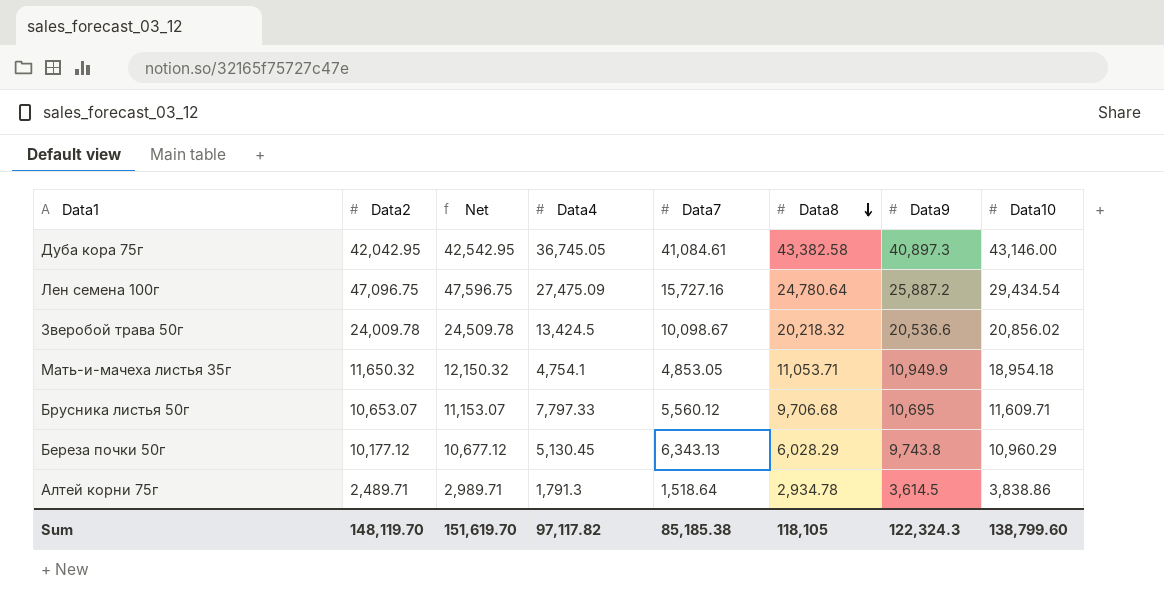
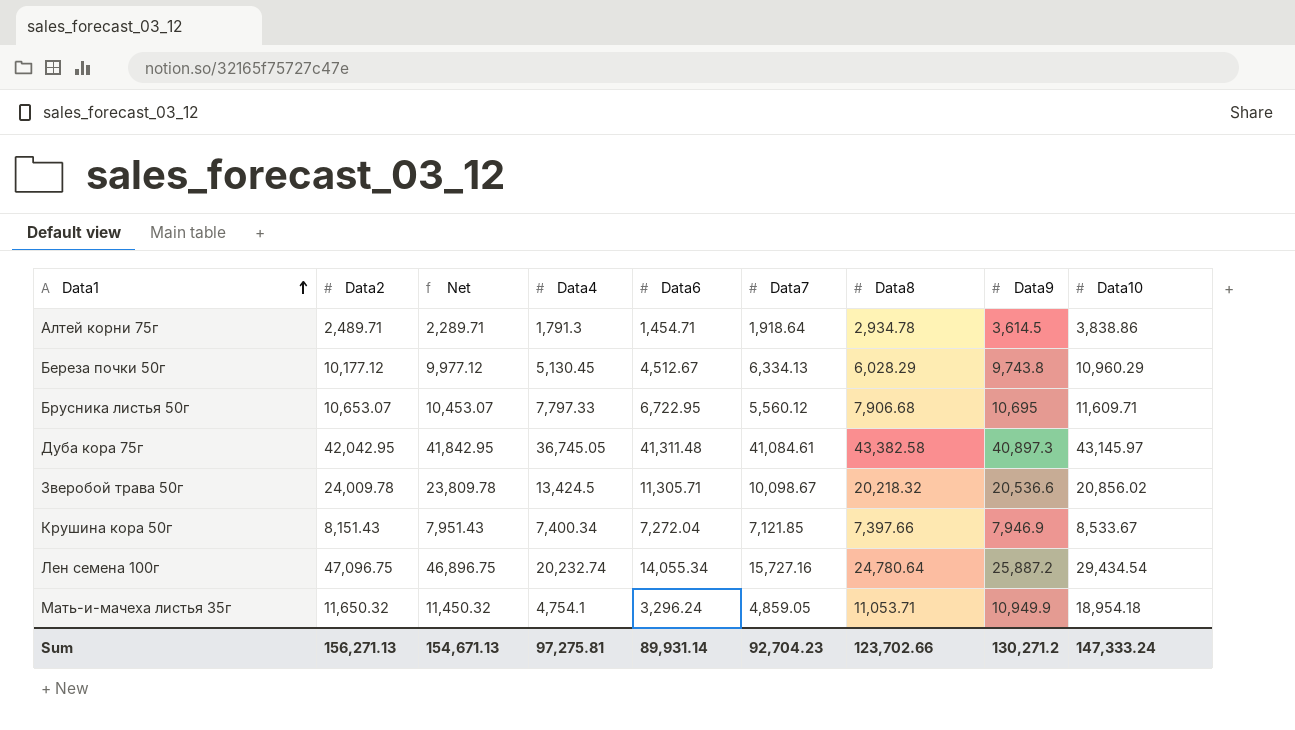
row order: Data8 descending -> Data1 ascending
column Net | formula: [Data2] + 500 -> [Data2] - 200
column Data6 | position: none -> 5
Алтей корни 75г | Data7: 1,518.64 -> 1,918.64
Береза почки 50г | Data7: 6,343.13 -> 6,334.13
Брусника листья 50г | Data8: 9,706.68 -> 7,906.68
Дуба кора 75г | Data10: 43,146.00 -> 43,145.97
row Крушина кора 50г: none -> 8,151.43 | 7,951.43 | 7,400.34 | 7,272.04 | 7,121.85 | 7,397.66 | 7,946.9 | 8,533.67
Лен семена 100г | Data4: 27,475.09 -> 20,232.74
Мать-и-мачеха листья 35г | Data7: 4,853.05 -> 4,859.05
Sum | Data2: 148,119.70 -> 156,271.13
Sum | Net: 151,619.70 -> 154,671.13
Sum | Data4: 97,117.82 -> 97,275.81
Sum | Data7: 85,185.38 -> 92,704.23
Sum | Data8: 118,105 -> 123,702.66
Sum | Data9: 122,324.3 -> 130,271.2
Sum | Data10: 138,799.60 -> 147,333.24

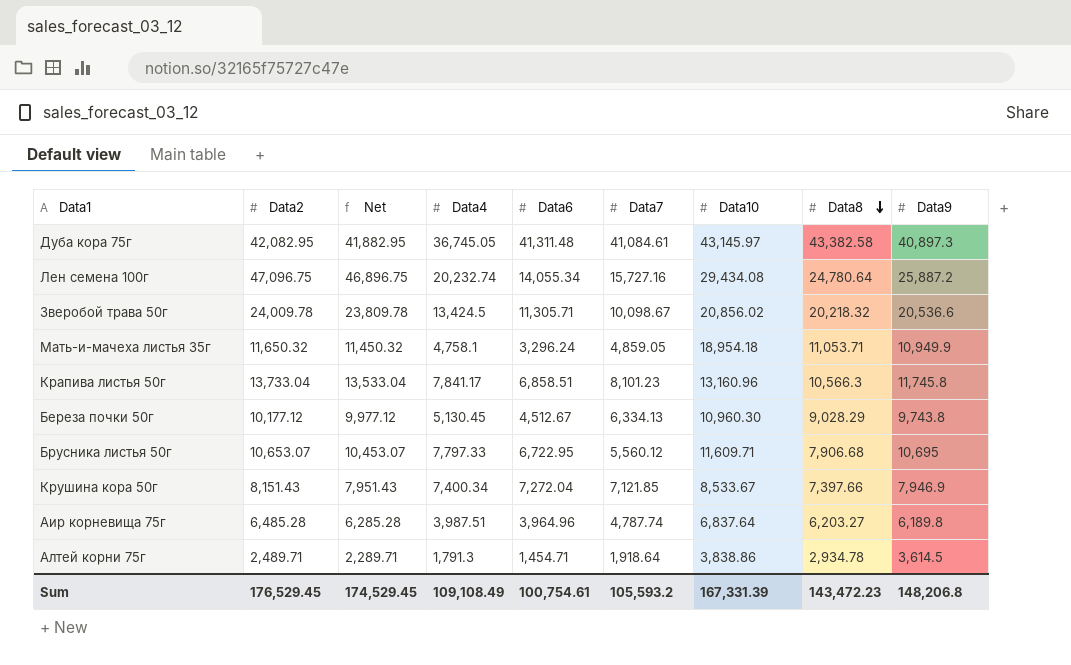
row order: Data1 ascending -> Data8 descending
column Data10 | position: 9 -> 7
Дуба кора 75г | Data2: 42,042.95 -> 42,082.95
Дуба кора 75г | Net: 41,842.95 -> 41,882.95
Лен семена 100г | Data10: 29,434.54 -> 29,434.08
Мать-и-мачеха листья 35г | Data4: 4,754.1 -> 4,758.1
row Крапива листья 50г: none -> 13,733.04 | 13,533.04 | 7,841.17 | 6,858.51 | 8,101.23 | 13,160.96 | 10,566.3 | 11,745.8
Береза почки 50г | Data10: 10,960.29 -> 10,960.30
Береза почки 50г | Data8: 6,028.29 -> 9,028.29
row Аир корневища 75г: none -> 6,485.28 | 6,285.28 | 3,987.51 | 3,964.96 | 4,787.74 | 6,837.64 | 6,203.27 | 6,189.8
Sum | Data2: 156,271.13 -> 176,529.45
Sum | Net: 154,671.13 -> 174,529.45
Sum | Data4: 97,275.81 -> 109,108.49
Sum | Data6: 89,931.14 -> 100,754.61
Sum | Data7: 92,704.23 -> 105,593.2
Sum | Data10: 147,333.24 -> 167,331.39
Sum | Data8: 123,702.66 -> 143,472.23
Sum | Data9: 130,271.2 -> 148,206.8

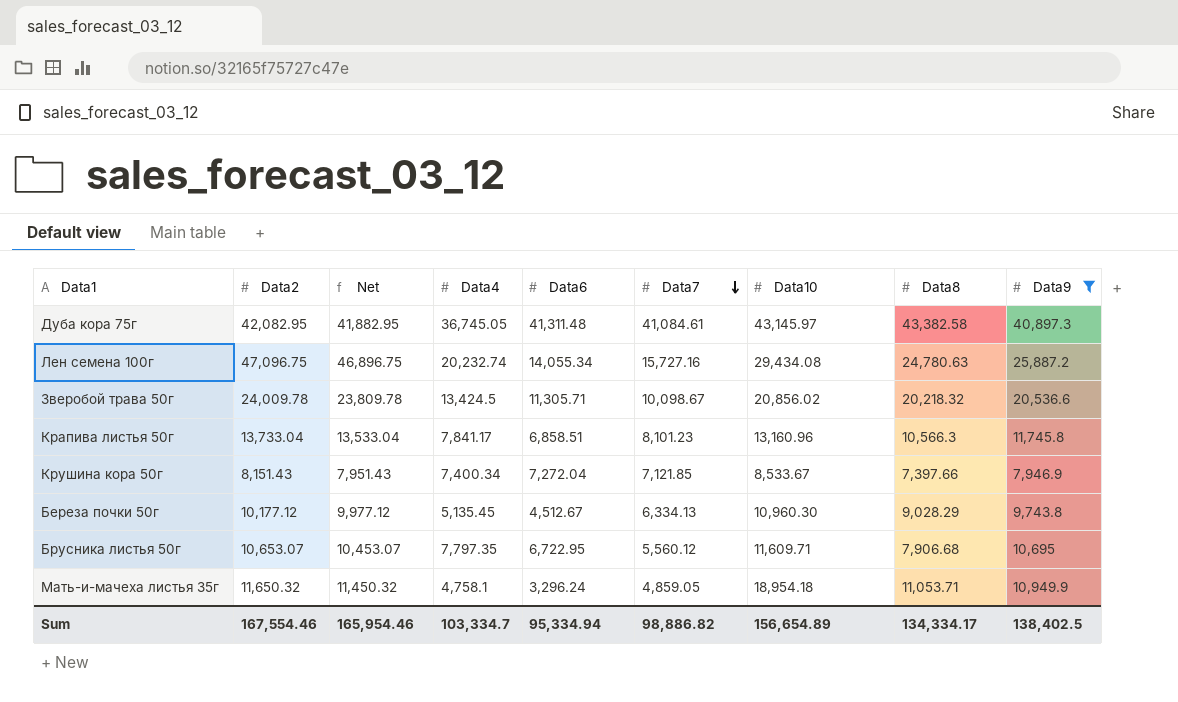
filter: none -> Data9 >= 7,946.9
row order: Data8 descending -> Data7 descending
Лен семена 100г | Data8: 24,780.64 -> 24,780.63
Береза почки 50г | Data4: 5,130.45 -> 5,135.45
Брусника листья 50г | Data4: 7,797.33 -> 7,797.35
Sum | Data2: 176,529.45 -> 167,554.46
Sum | Net: 174,529.45 -> 165,954.46
Sum | Data4: 109,108.49 -> 103,334.7
Sum | Data6: 100,754.61 -> 95,334.94
Sum | Data7: 105,593.2 -> 98,886.82
Sum | Data10: 167,331.39 -> 156,654.89
Sum | Data8: 143,472.23 -> 134,334.17
Sum | Data9: 148,206.8 -> 138,402.5

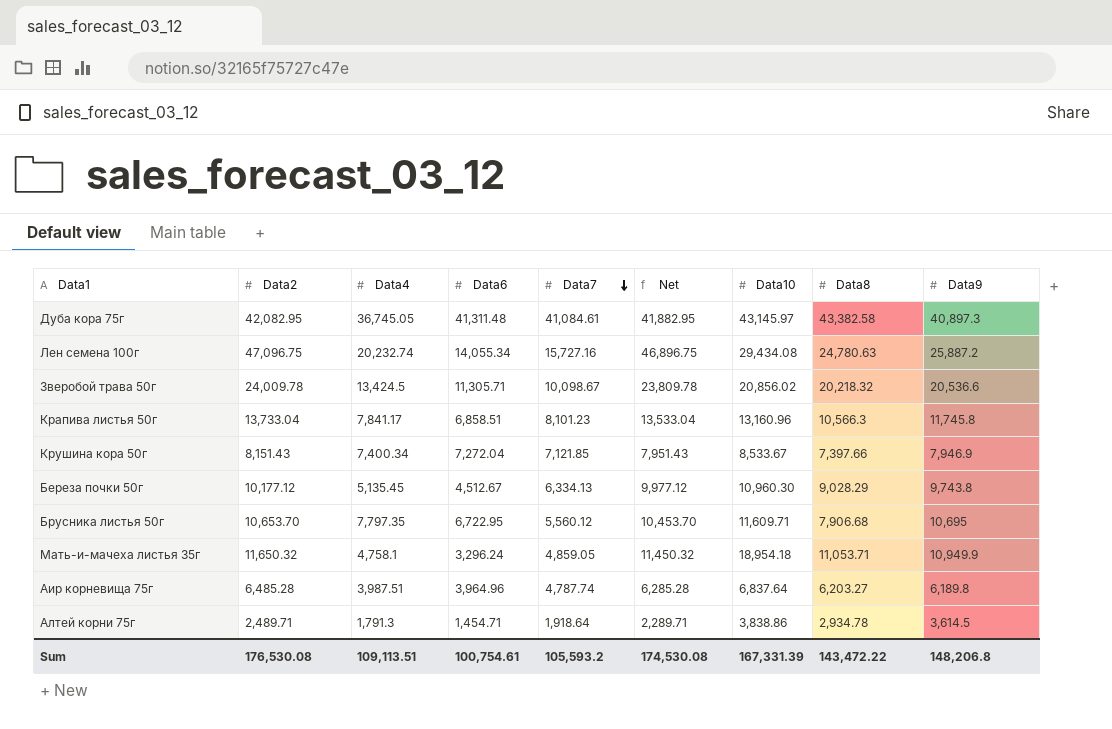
filter: Data9 >= 7,946.9 -> none
column Net | position: 3 -> 6
Брусника листья 50г | Data2: 10,653.07 -> 10,653.70
Брусника листья 50г | Net: 10,453.07 -> 10,453.70
Sum | Data2: 167,554.46 -> 176,530.08
Sum | Data4: 103,334.7 -> 109,113.51
Sum | Data6: 95,334.94 -> 100,754.61
Sum | Data7: 98,886.82 -> 105,593.2
Sum | Net: 165,954.46 -> 174,530.08
Sum | Data10: 156,654.89 -> 167,331.39
Sum | Data8: 134,334.17 -> 143,472.22
Sum | Data9: 138,402.5 -> 148,206.8

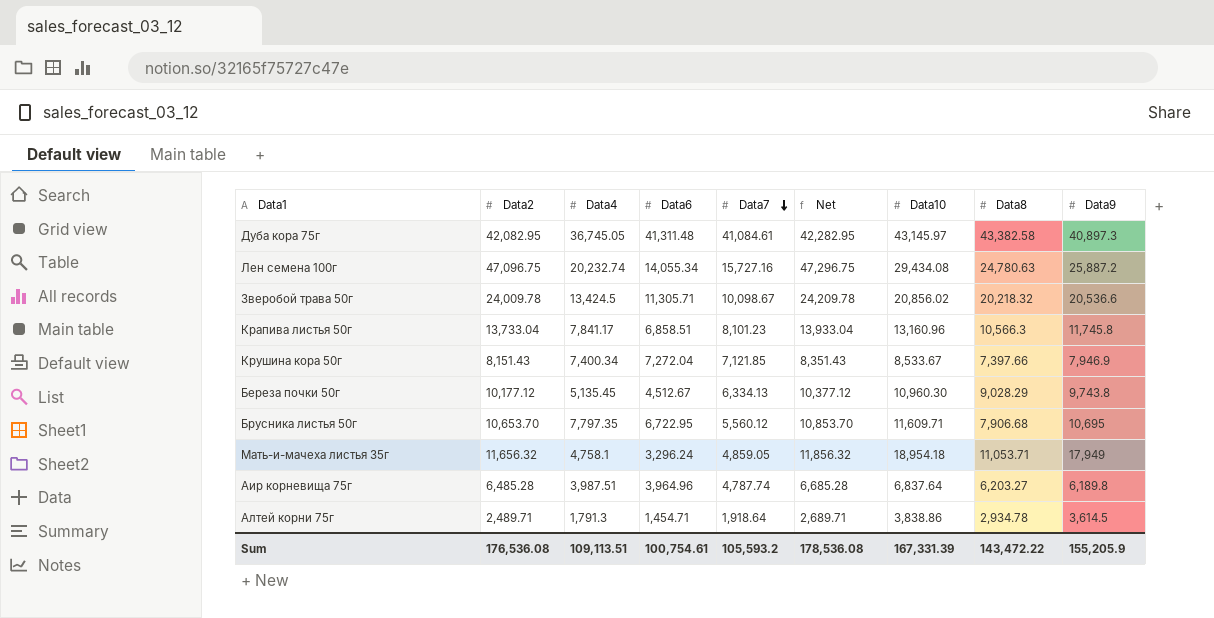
column Net | formula: [Data2] - 200 -> [Data2] + 200
Мать-и-мачеха листья 35г | Data2: 11,650.32 -> 11,656.32
Мать-и-мачеха листья 35г | Data9: 10,949.9 -> 17,949
Sum | Data2: 176,530.08 -> 176,536.08
Sum | Net: 174,530.08 -> 178,536.08
Sum | Data9: 148,206.8 -> 155,205.9

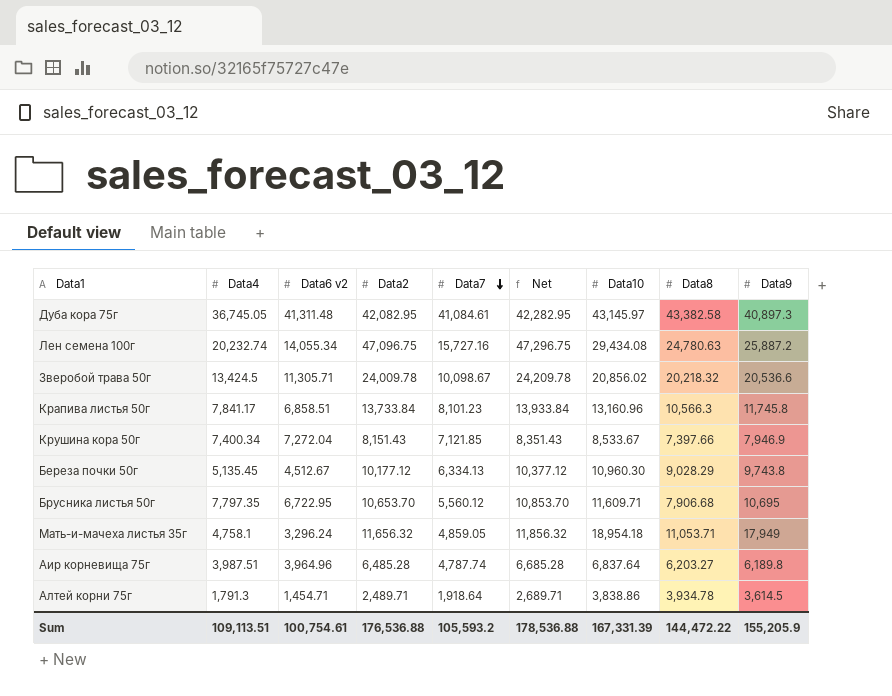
column name: Data6 -> Data6 v2
column Data2 | position: 2 -> 4
Крапива листья 50г | Data2: 13,733.04 -> 13,733.84
Крапива листья 50г | Net: 13,933.04 -> 13,933.84
Алтей корни 75г | Data8: 2,934.78 -> 3,934.78
Sum | Data2: 176,536.08 -> 176,536.88
Sum | Net: 178,536.08 -> 178,536.88
Sum | Data8: 143,472.22 -> 144,472.22

